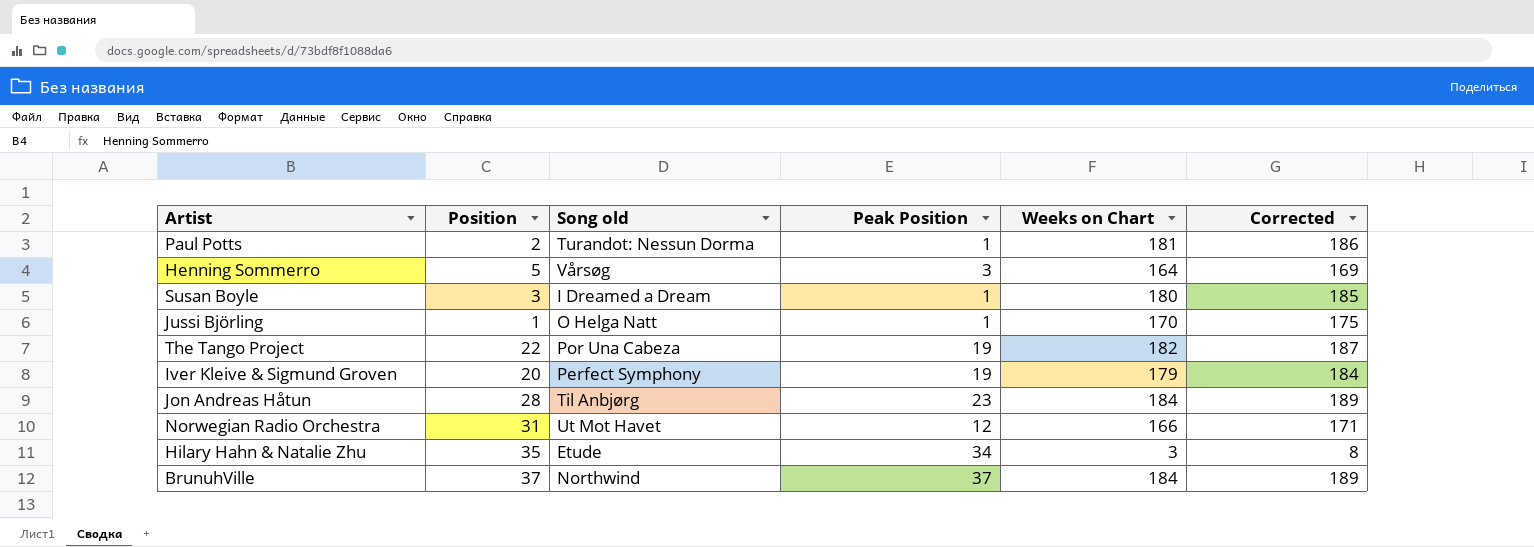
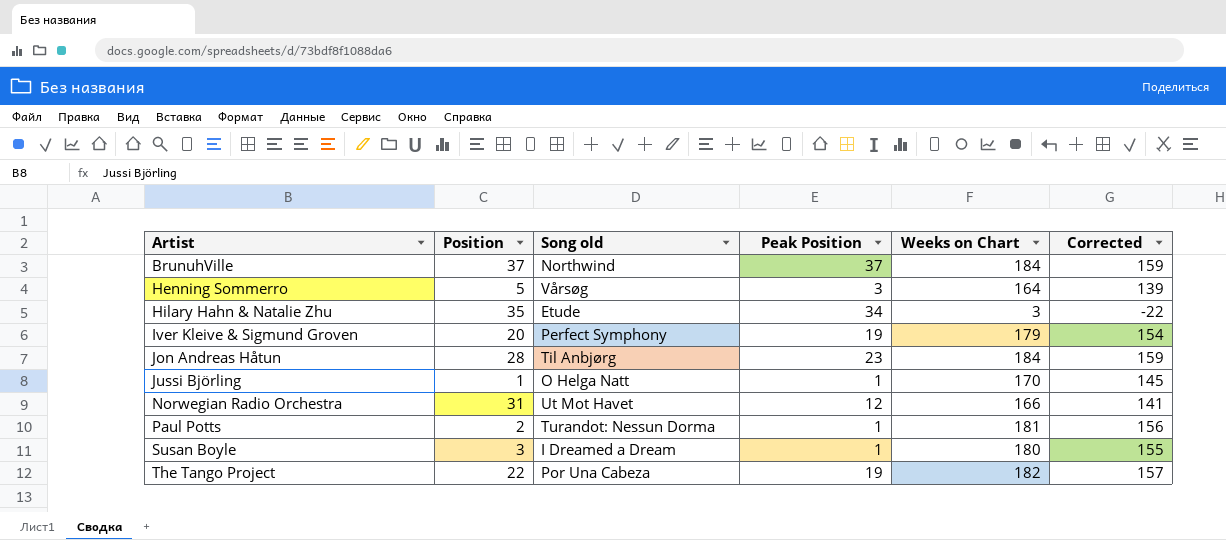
row order: none -> Artist ascending
column Corrected | formula: [Weeks on Chart] + 5 -> [Weeks on Chart] - 25

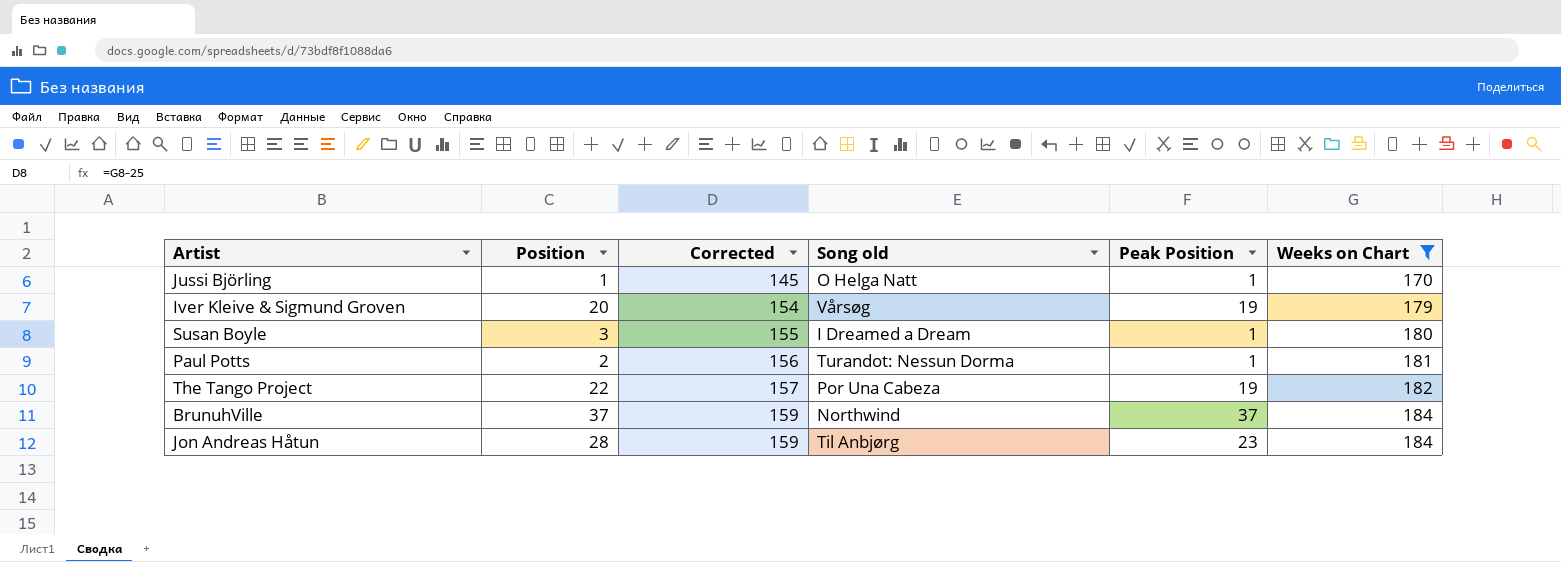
filter: none -> Weeks on Chart >= 170
row order: Artist ascending -> Corrected ascending
column Corrected | position: 6 -> 3
Iver Kleive & Sigmund Groven | Song old: Perfect Symphony -> Vårsøg

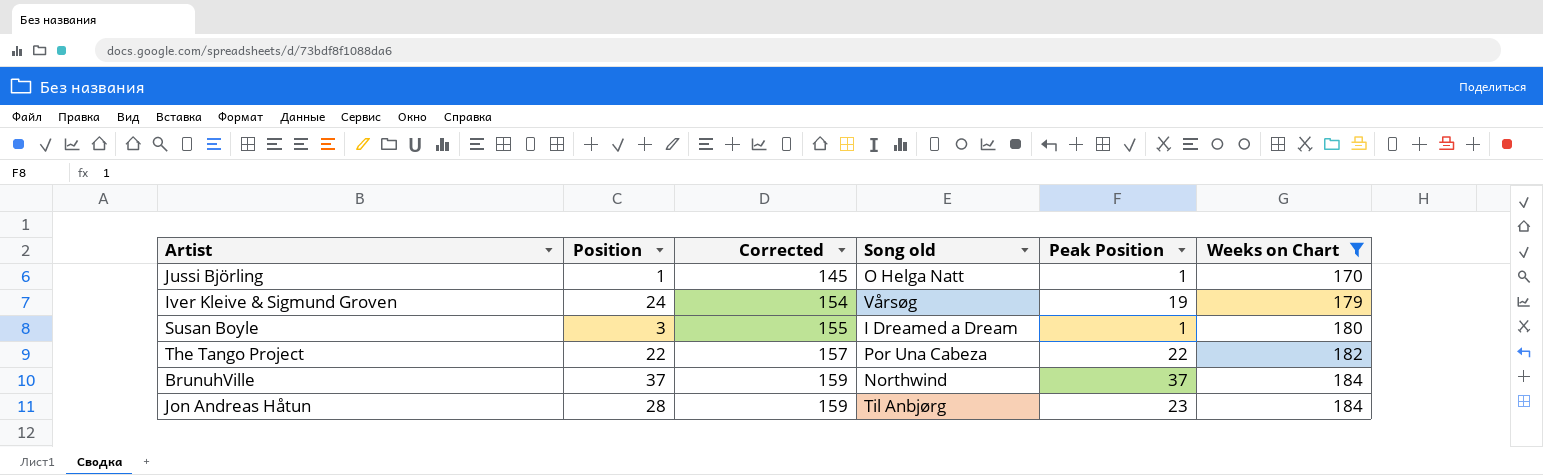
row Paul Potts: 2 | 156 | Turandot: Nessun Dorma | 1 | 181 -> none
Iver Kleive & Sigmund Groven | Position: 20 -> 24
The Tango Project | Peak Position: 19 -> 22

